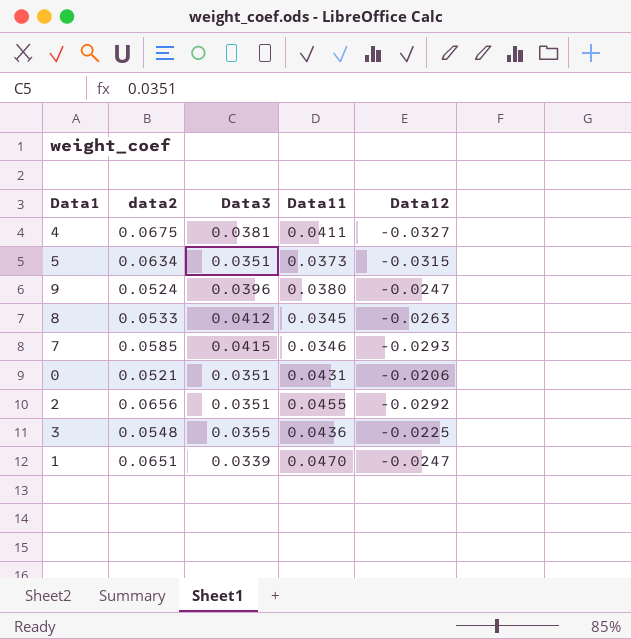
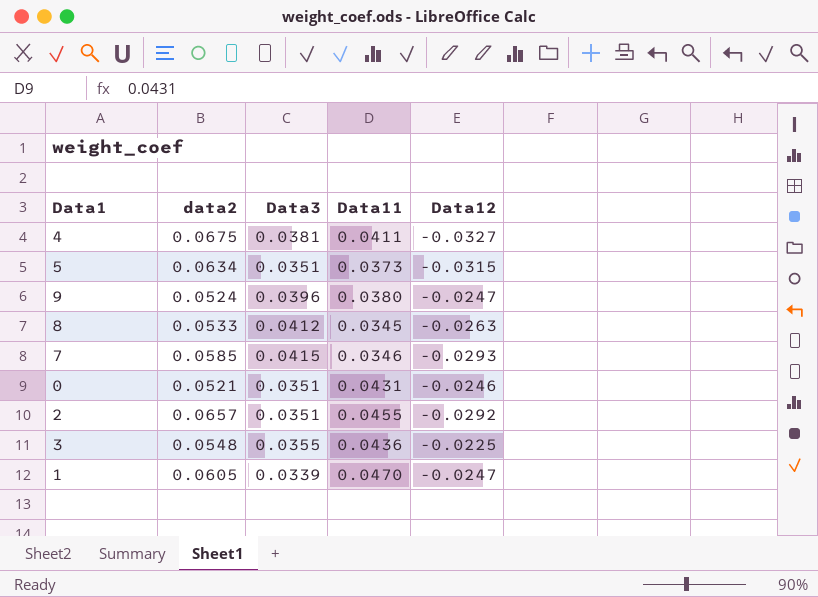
0 | Data12: -0.0206 -> -0.0246
2 | data2: 0.0656 -> 0.0657
1 | data2: 0.0651 -> 0.0605

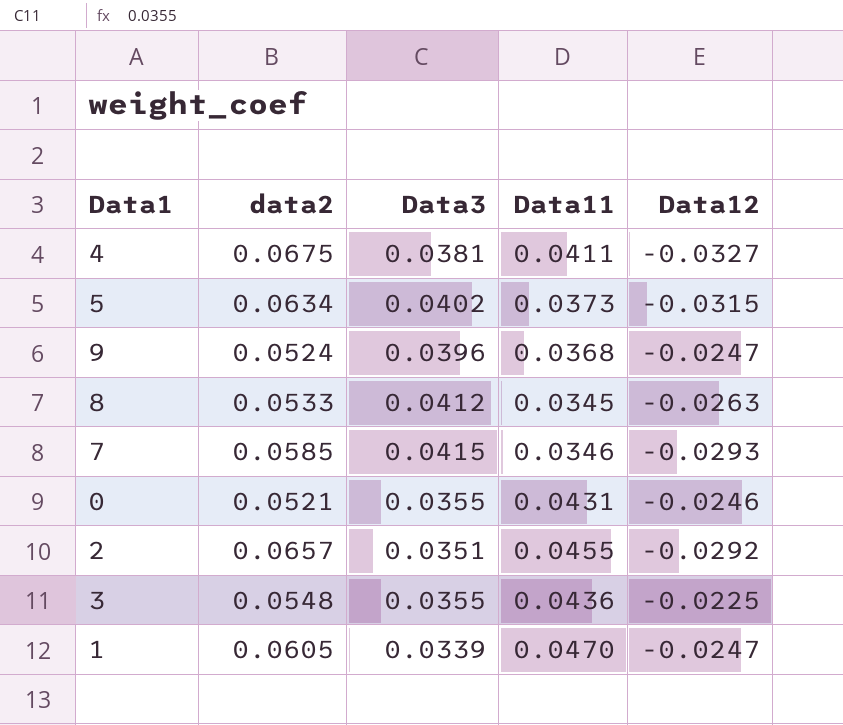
5 | Data3: 0.0351 -> 0.0402
9 | Data11: 0.0380 -> 0.0368
0 | Data3: 0.0351 -> 0.0355

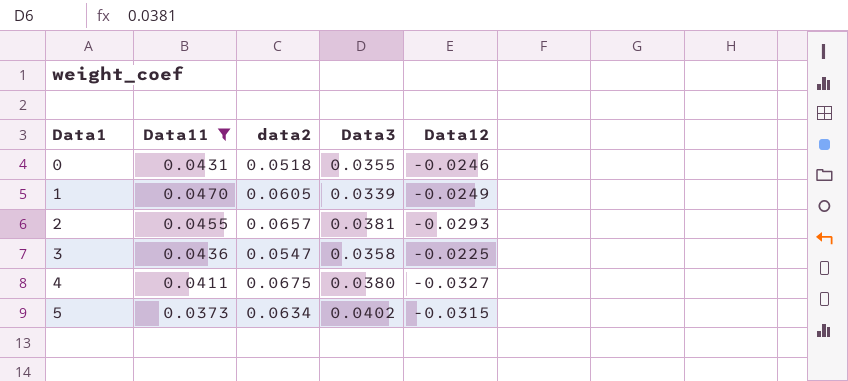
filter: none -> Data11 >= 0.0373
row order: none -> Data1 ascending
column Data11 | position: 4 -> 2
0 | data2: 0.0521 -> 0.0518
1 | Data12: -0.0247 -> -0.0249
2 | Data3: 0.0351 -> 0.0381
2 | Data12: -0.0292 -> -0.0293
3 | data2: 0.0548 -> 0.0547
3 | Data3: 0.0355 -> 0.0358
4 | Data3: 0.0381 -> 0.0380

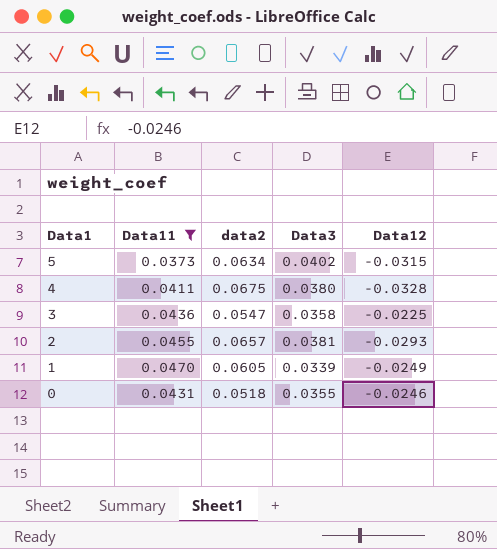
row order: Data1 ascending -> Data1 descending
4 | Data12: -0.0327 -> -0.0328

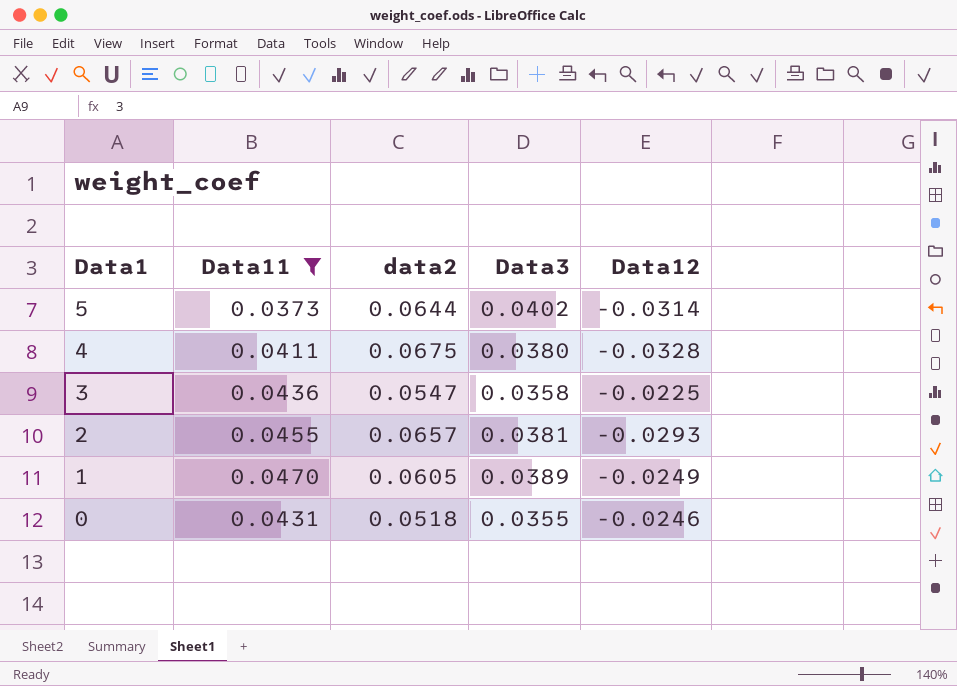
5 | data2: 0.0634 -> 0.0644
5 | Data12: -0.0315 -> -0.0314
1 | Data3: 0.0339 -> 0.0389

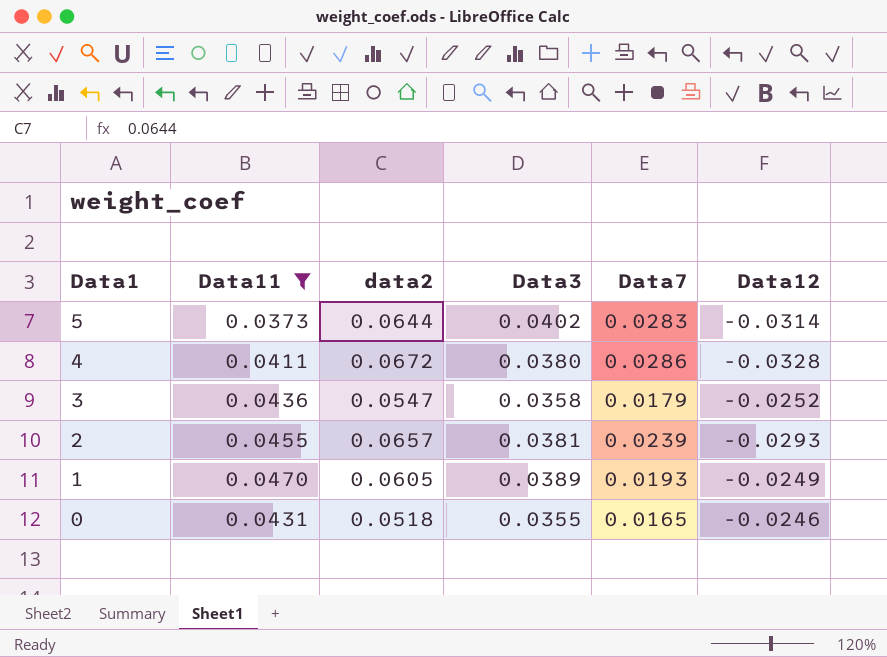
column Data7 | position: none -> 5
4 | data2: 0.0675 -> 0.0672
3 | Data12: -0.0225 -> -0.0252

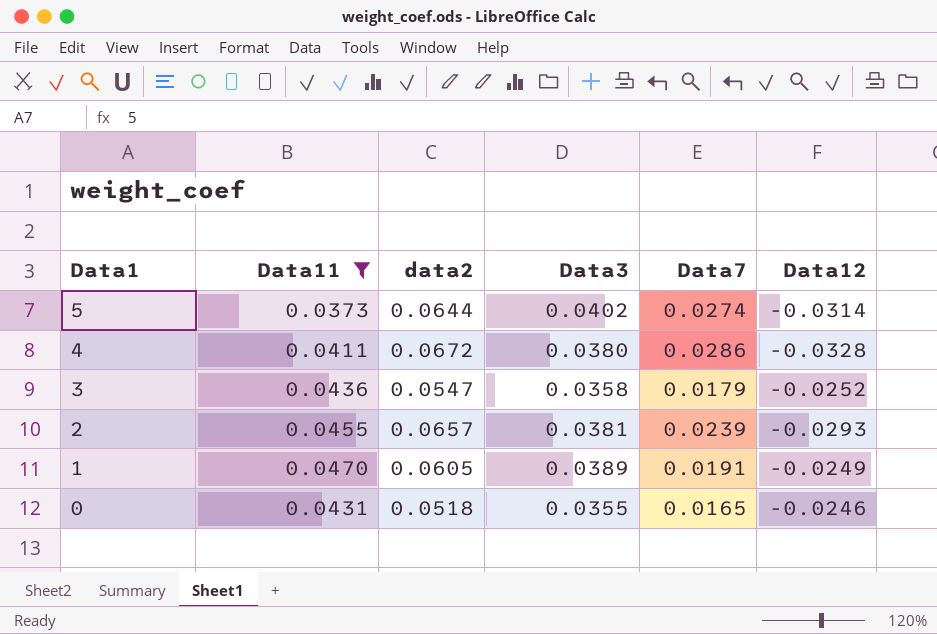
5 | Data7: 0.0283 -> 0.0274
1 | Data7: 0.0193 -> 0.0191

